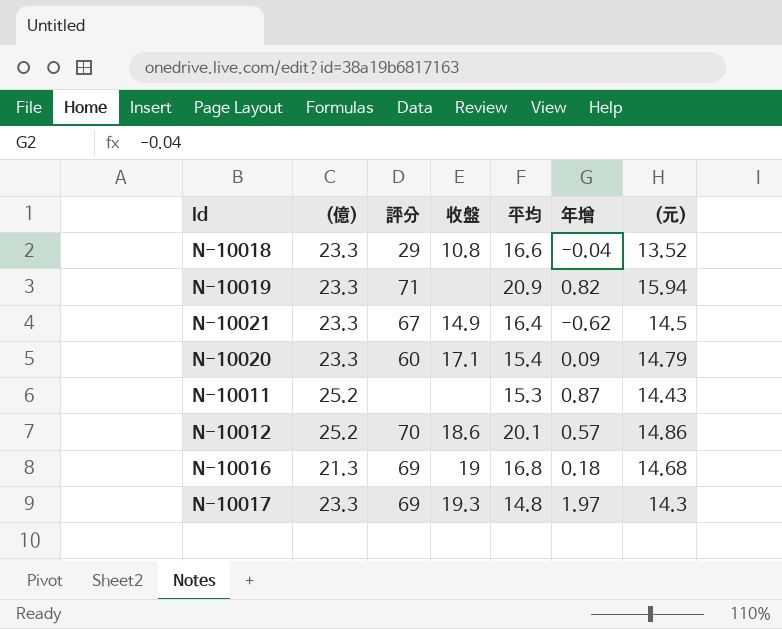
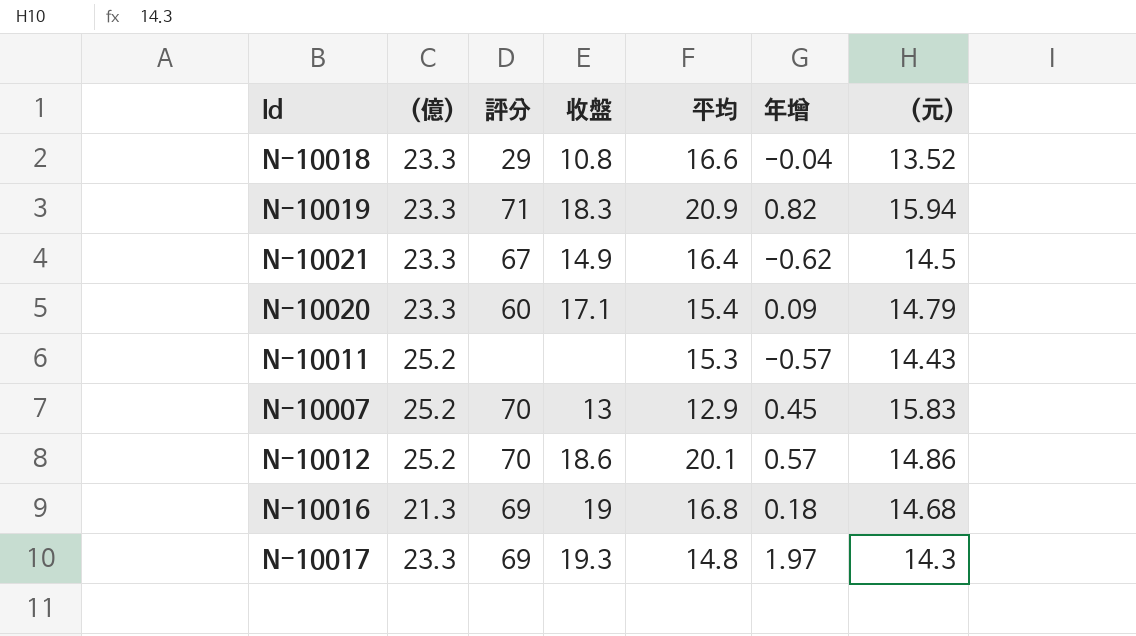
N-10019 | 收盤: none -> 18.3
N-10011 | 年增: 0.87 -> -0.57
row N-10007: none -> 25.2 | 70 | 13 | 12.9 | 0.45 | 15.83

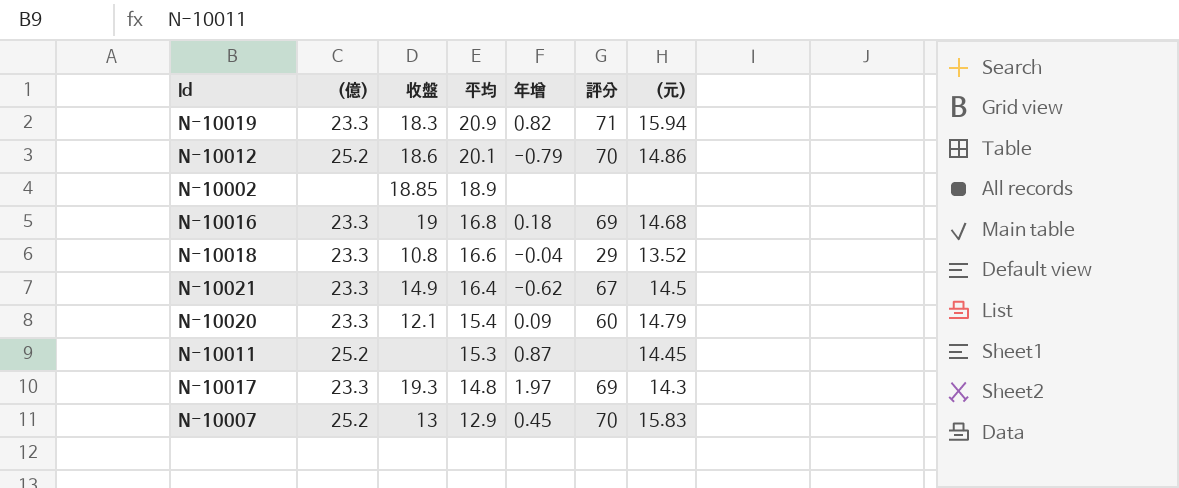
row order: none -> 平均 descending
column 評分 | position: 3 -> 6
N-10012 | 年增: 0.57 -> -0.79
row N-10002: none -> none | 18.85 | 18.9 | none | none | none
N-10016 | (億): 21.3 -> 23.3
N-10020 | 收盤: 17.1 -> 12.1
N-10011 | 年增: -0.57 -> 0.87
N-10011 | (元): 14.43 -> 14.45

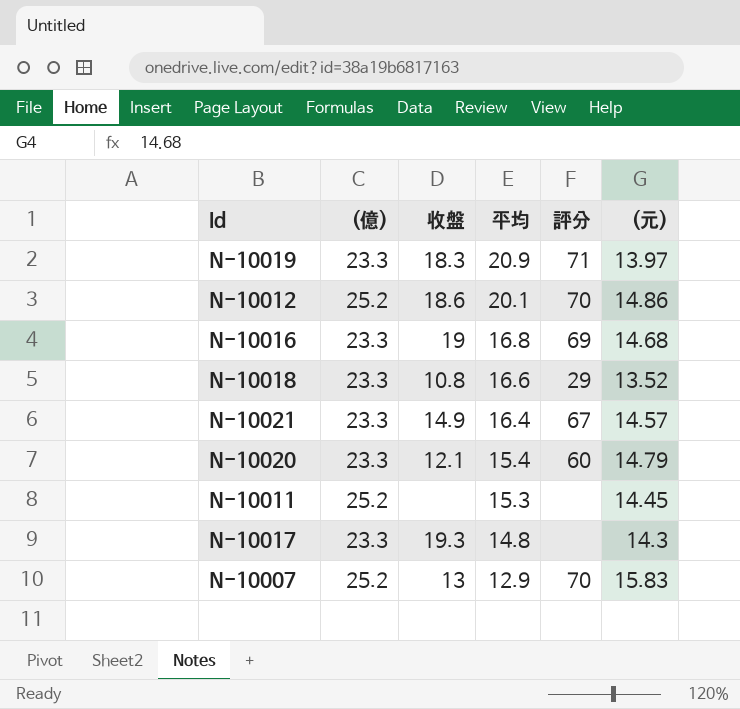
column 年增 | position: 5 -> none
row N-10002: none | 18.85 | 18.9 | none | none | none -> none
N-10019 | (元): 15.94 -> 13.97
N-10021 | (元): 14.5 -> 14.57
N-10017 | 評分: 69 -> none

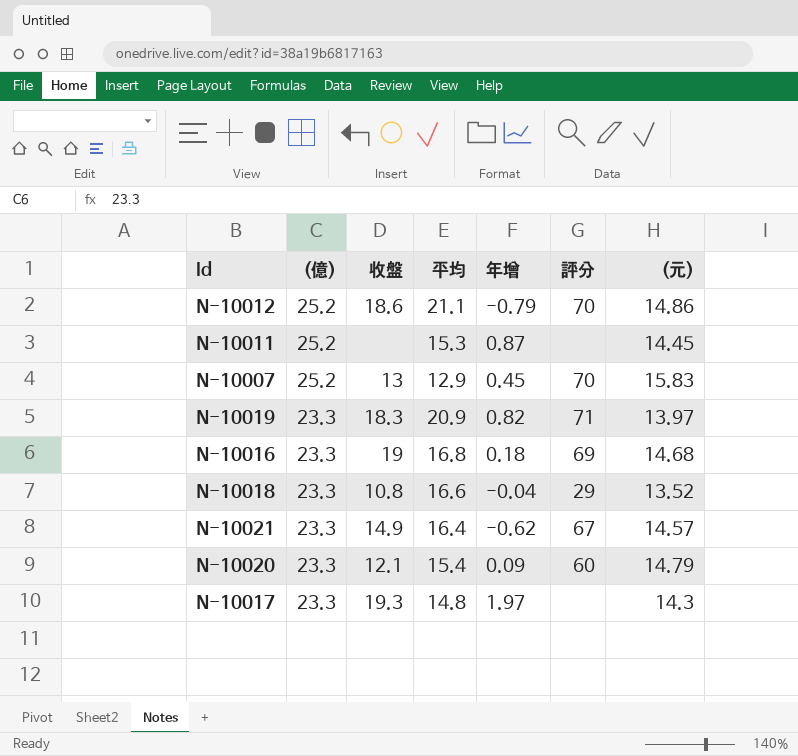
row order: 平均 descending -> (億) descending
column 年增 | position: none -> 5
N-10012 | 平均: 20.1 -> 21.1

